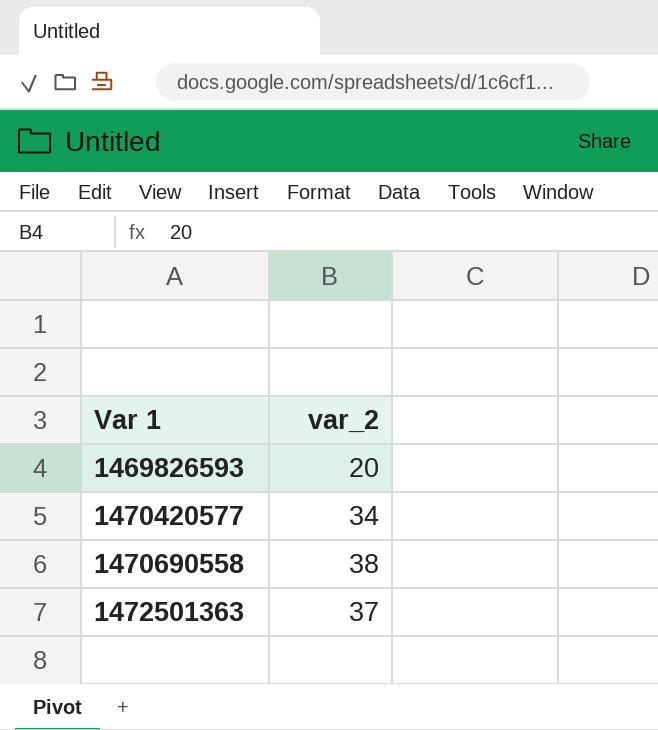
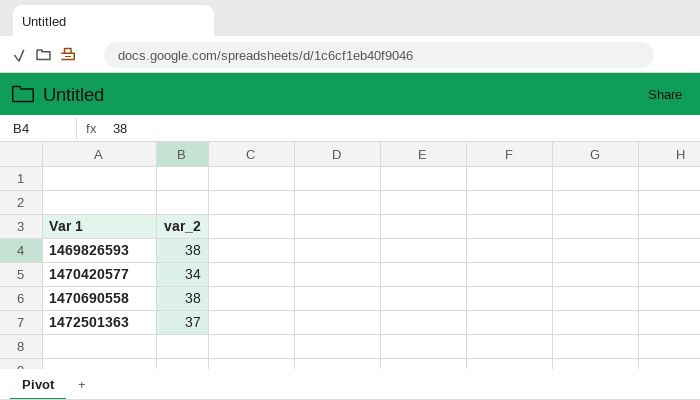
1469826593 | var_2: 20 -> 38

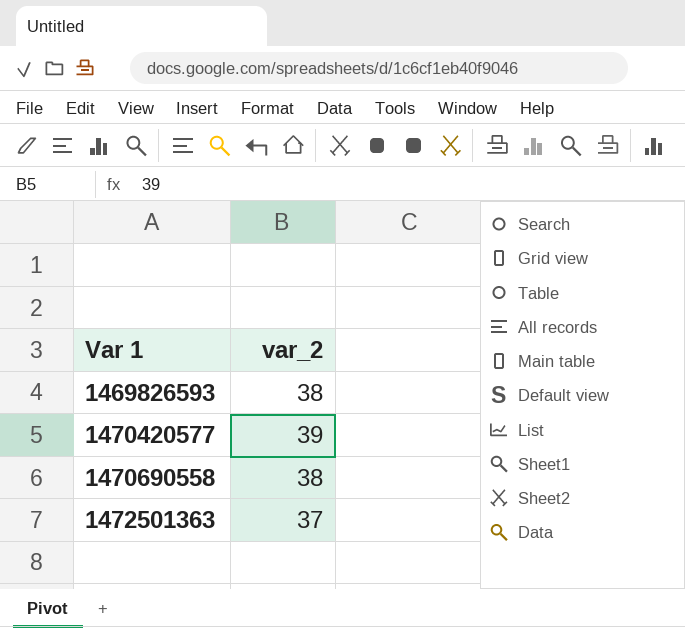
1470420577 | var_2: 34 -> 39

